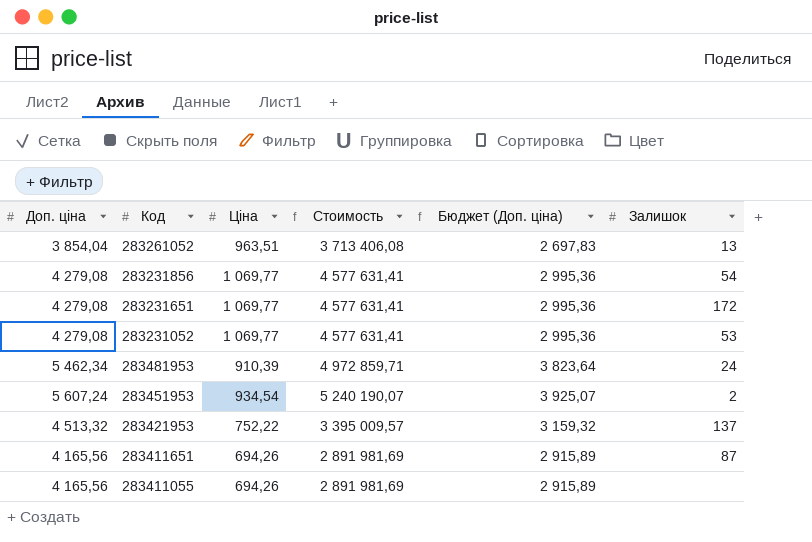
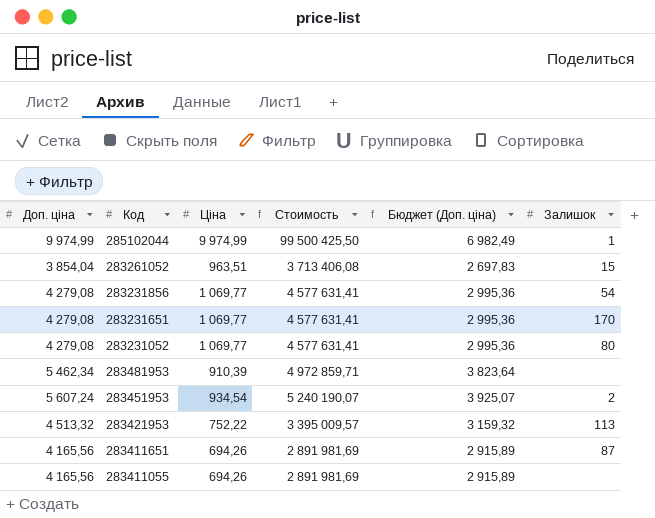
row 285102044: none -> 9 974,99 | 9 974,99 | 99 500 425,50 | 6 982,49 | 1
283261052 | Залишок: 13 -> 15
283231651 | Залишок: 172 -> 170
283231052 | Залишок: 53 -> 80
283481953 | Залишок: 24 -> none
283421953 | Залишок: 137 -> 113

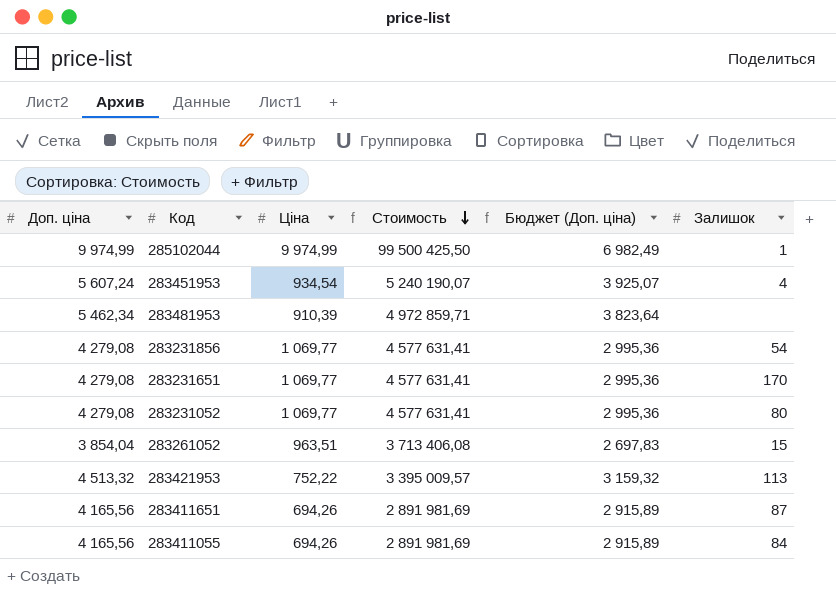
row order: none -> Стоимость descending
283451953 | Залишок: 2 -> 4
283411055 | Залишок: none -> 84

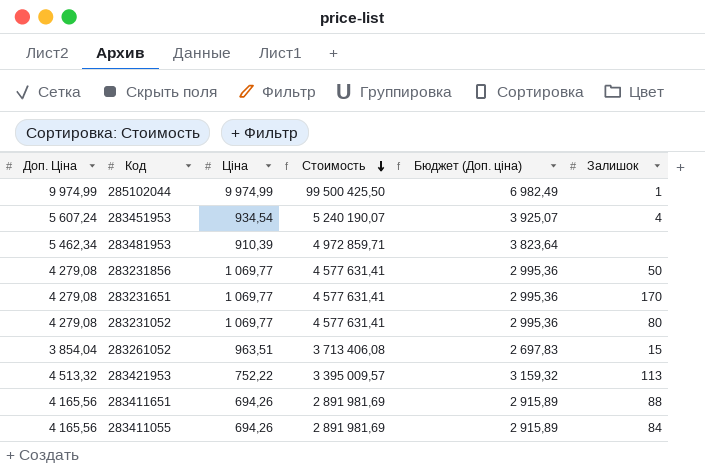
column name: Доп. ціна -> Доп. Ціна
283231856 | Залишок: 54 -> 50
283411651 | Залишок: 87 -> 88

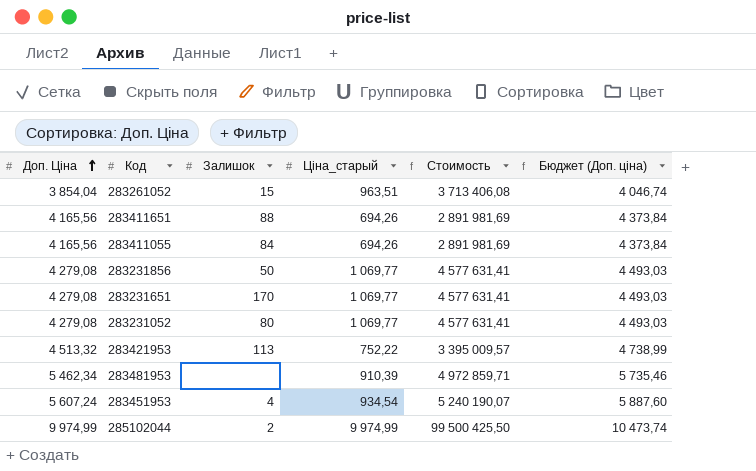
row order: Стоимость descending -> Доп. Ціна ascending
column Залишок | position: 6 -> 3
column name: Ціна -> Ціна_старый
column Бюджет (Доп. ціна) | formula: [Доп. Ціна] * 0,7 -> [Доп. Ціна] * 1,05
285102044 | Залишок: 1 -> 2

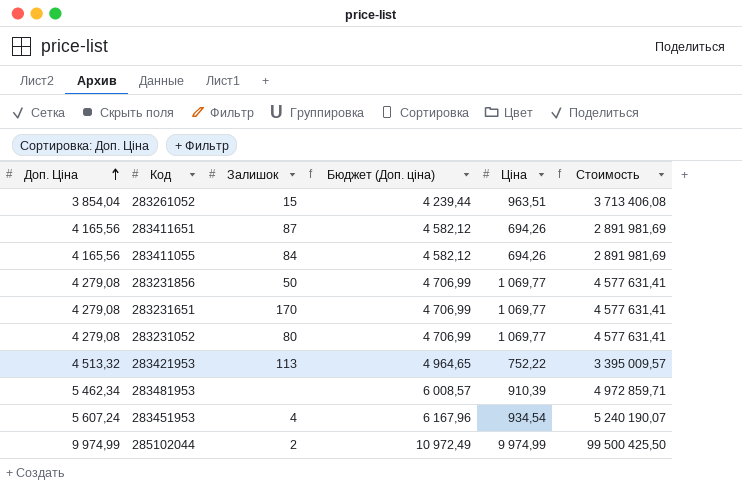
column Бюджет (Доп. ціна) | formula: [Доп. Ціна] * 1,05 -> [Доп. Ціна] * 1,1
column Бюджет (Доп. ціна) | position: 6 -> 4
column name: Ціна_старый -> Ціна
283411651 | Залишок: 88 -> 87

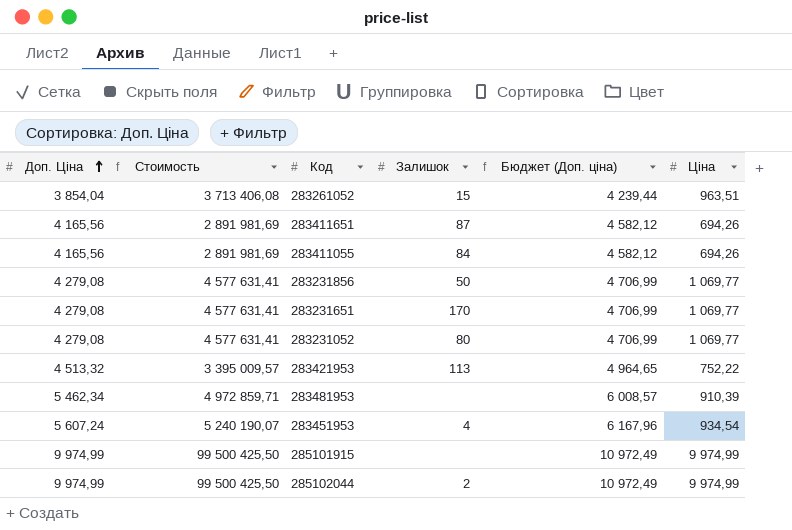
column Стоимость | position: 6 -> 2
row 285101915: none -> 9 974,99 | 99 500 425,50 | none | 10 972,49 | 9 974,99

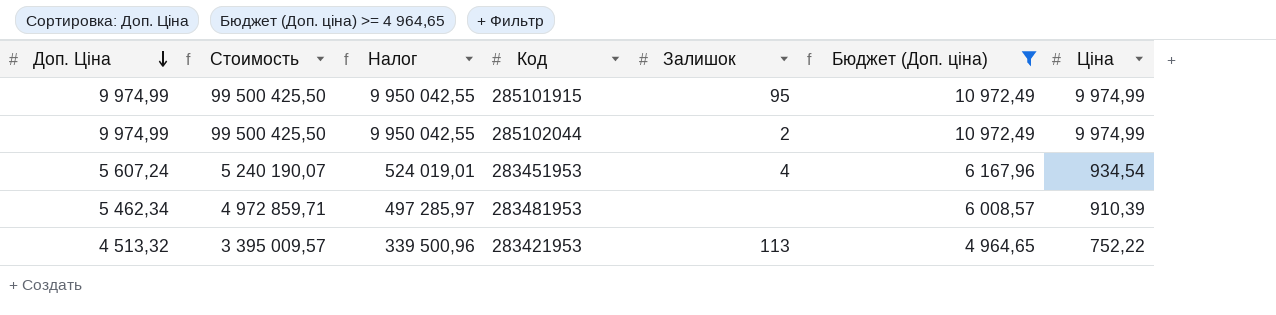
filter: none -> Бюджет (Доп. ціна) >= 4 964,65
row order: Доп. Ціна ascending -> Доп. Ціна descending
column Налог | formula: none -> [Стоимость] * 0,1
285101915 | Залишок: none -> 95

